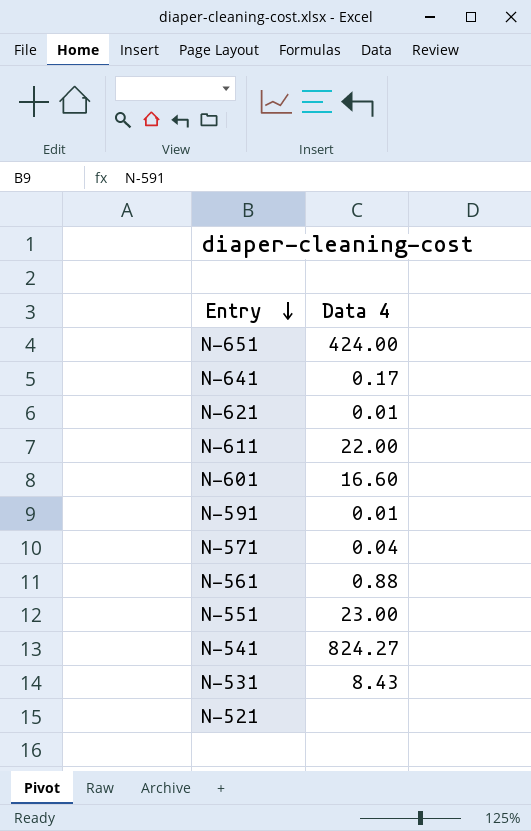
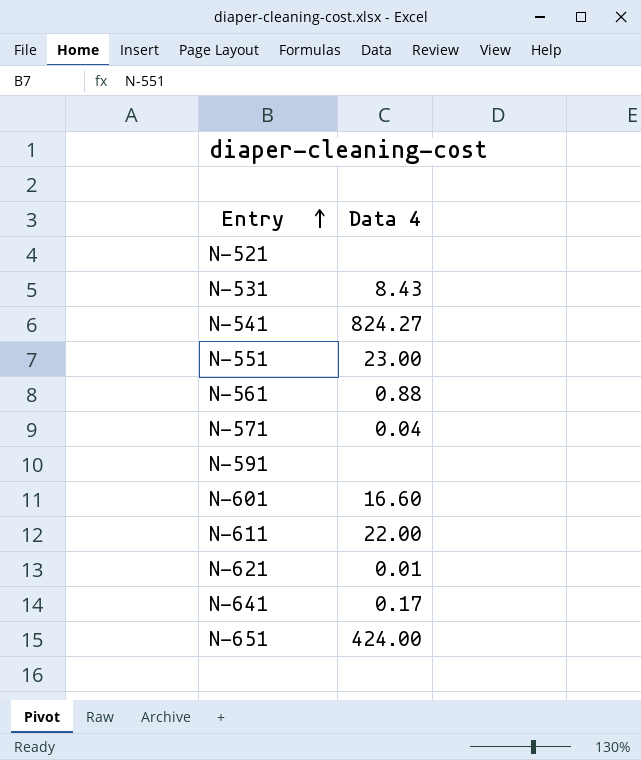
row order: Entry descending -> Entry ascending
N-591 | Data 4: 0.01 -> none

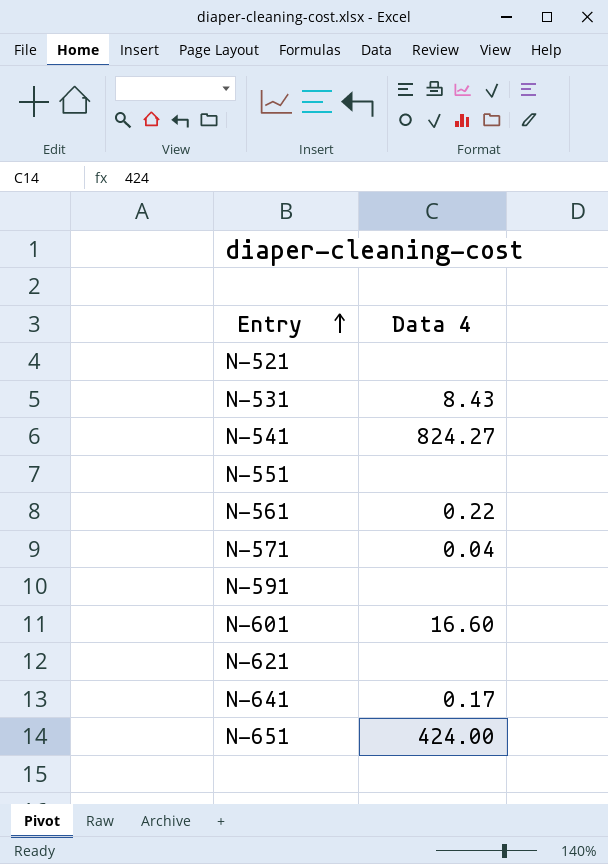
row N-611: 22.00 -> none
N-551 | Data 4: 23.00 -> none
N-561 | Data 4: 0.88 -> 0.22
N-621 | Data 4: 0.01 -> none

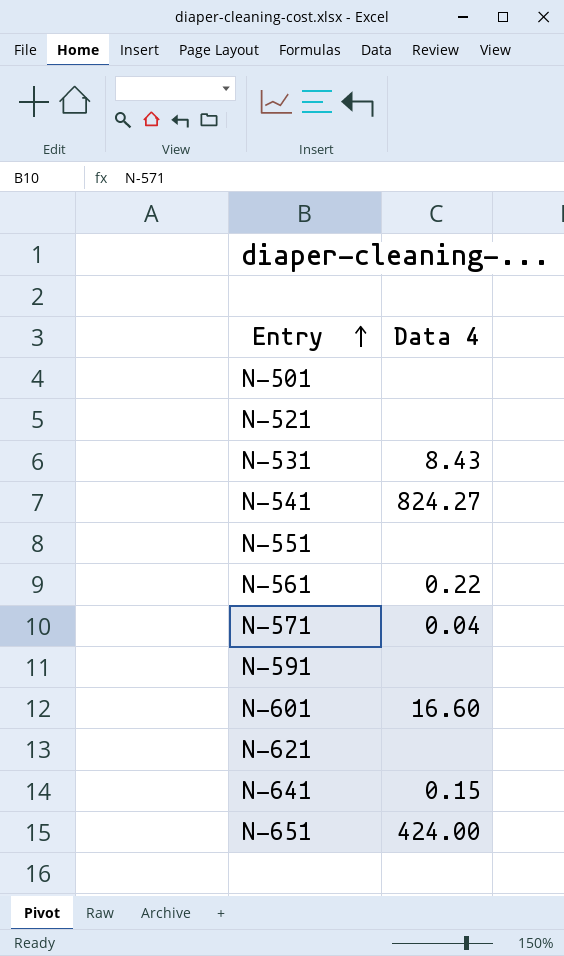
row N-501: none -> none
N-641 | Data 4: 0.17 -> 0.15

